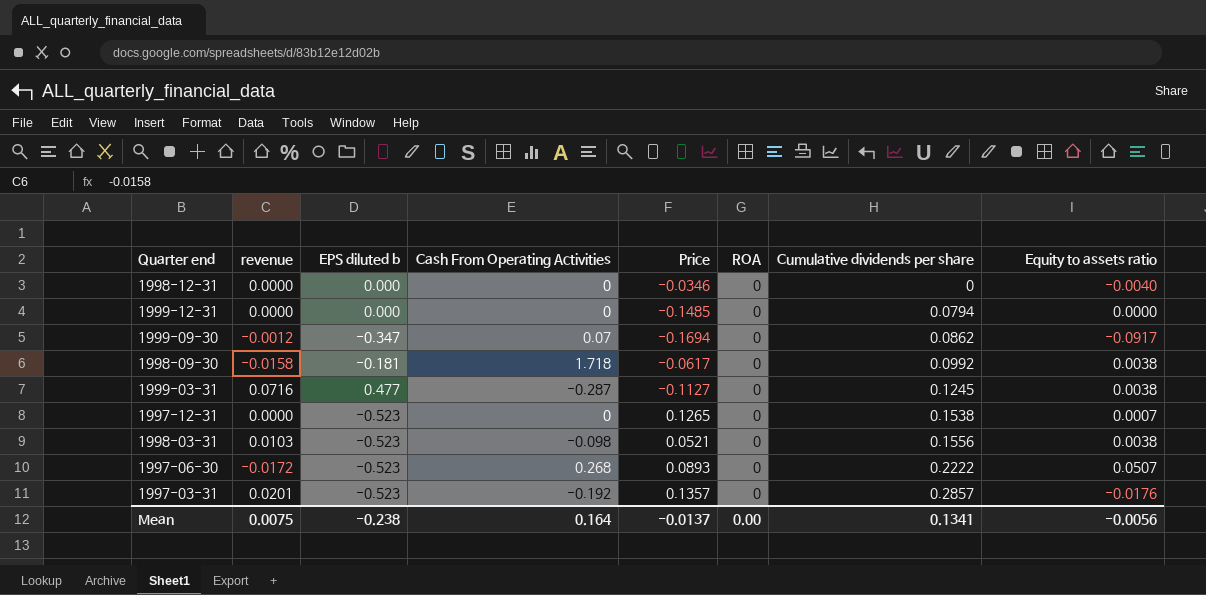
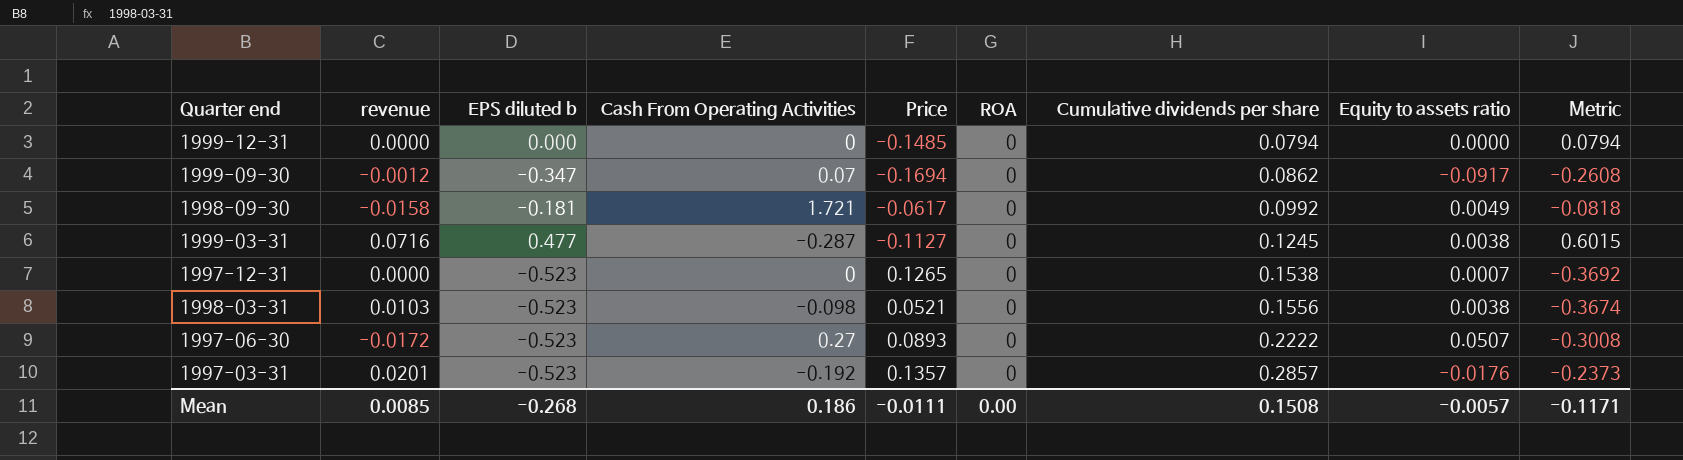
column Metric | formula: none -> [EPS diluted b] + [Cumulative dividends per share]
row 1998-12-31: 0.0000 | 0.000 | 0 | -0.0346 | 0 | 0 | -0.0040 -> none
1998-09-30 | Cash From Operating Activities: 1.718 -> 1.721
1998-09-30 | Equity to assets ratio: 0.0038 -> 0.0049
1997-06-30 | Cash From Operating Activities: 0.268 -> 0.27
Mean | revenue: 0.0075 -> 0.0085
Mean | EPS diluted b: -0.238 -> -0.268
Mean | Cash From Operating Activities: 0.164 -> 0.186
Mean | Price: -0.0137 -> -0.0111
Mean | Cumulative dividends per share: 0.1341 -> 0.1508
Mean | Equity to assets ratio: -0.0056 -> -0.0057

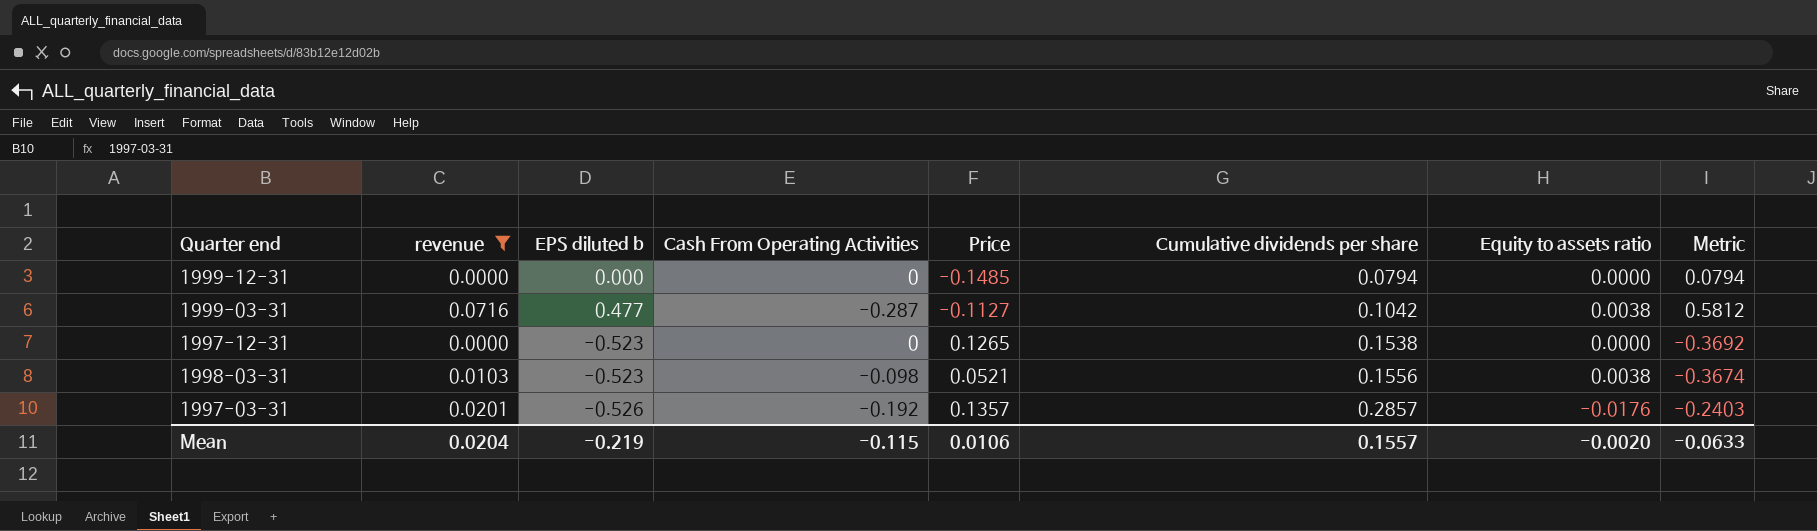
filter: none -> revenue >= 0.0000
column ROA | position: 6 -> none
1999-03-31 | Cumulative dividends per share: 0.1245 -> 0.1042
1999-03-31 | Metric: 0.6015 -> 0.5812
1997-12-31 | Equity to assets ratio: 0.0007 -> 0.0000
1997-03-31 | EPS diluted b: -0.523 -> -0.526
1997-03-31 | Metric: -0.2373 -> -0.2403
Mean | revenue: 0.0085 -> 0.0204
Mean | EPS diluted b: -0.268 -> -0.219
Mean | Cash From Operating Activities: 0.186 -> -0.115
Mean | Price: -0.0111 -> 0.0106
Mean | Cumulative dividends per share: 0.1508 -> 0.1557
Mean | Equity to assets ratio: -0.0057 -> -0.0020
Mean | Metric: -0.1171 -> -0.0633

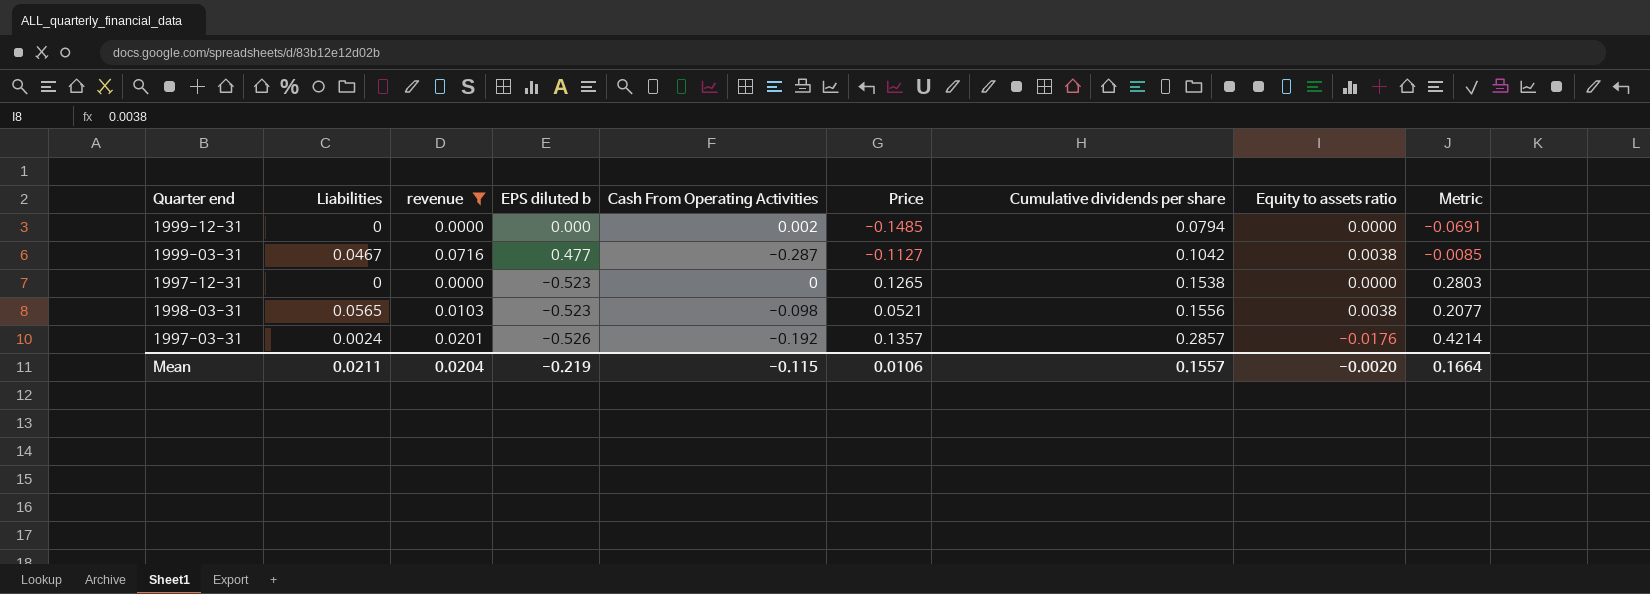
column Liabilities | position: none -> 2
column Metric | formula: [EPS diluted b] + [Cumulative dividends per share] -> [Price] + [Cumulative dividends per share]
1999-12-31 | Cash From Operating Activities: 0 -> 0.002
Mean | Metric: -0.0633 -> 0.1664

